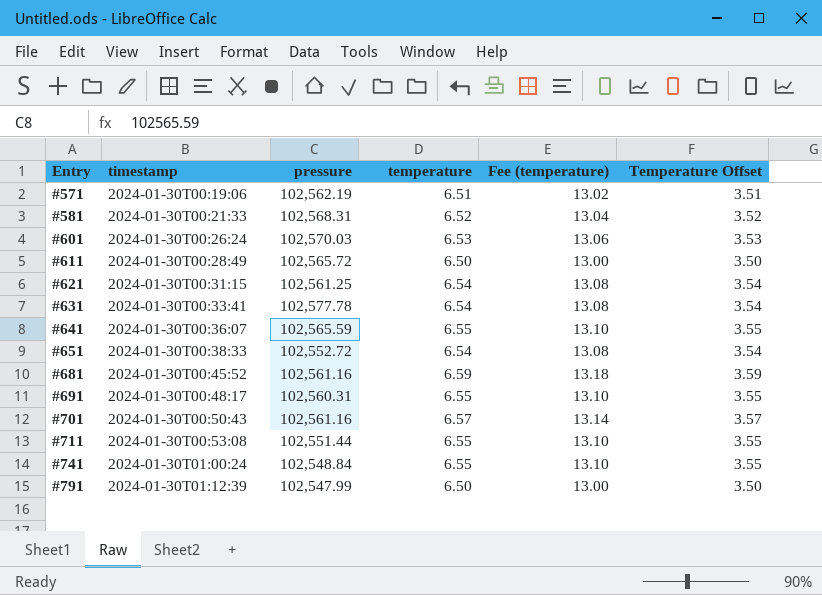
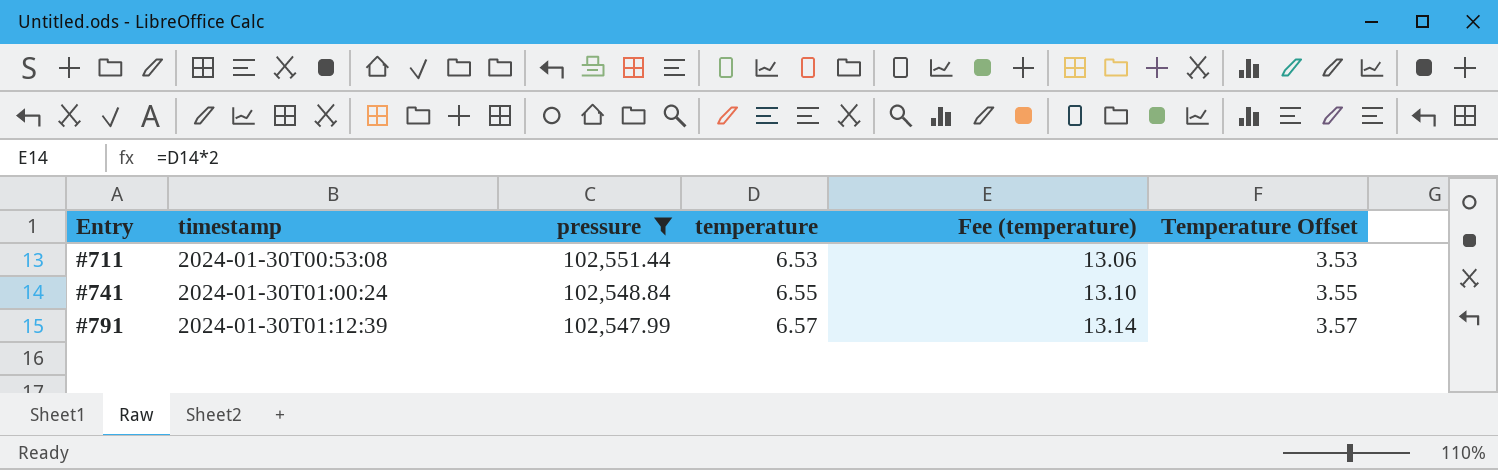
filter: none -> pressure <= 102,551.44
#711 | temperature: 6.55 -> 6.53
#711 | Fee (temperature): 13.10 -> 13.06
#711 | Temperature Offset: 3.55 -> 3.53
#791 | temperature: 6.50 -> 6.57
#791 | Fee (temperature): 13.00 -> 13.14
#791 | Temperature Offset: 3.50 -> 3.57

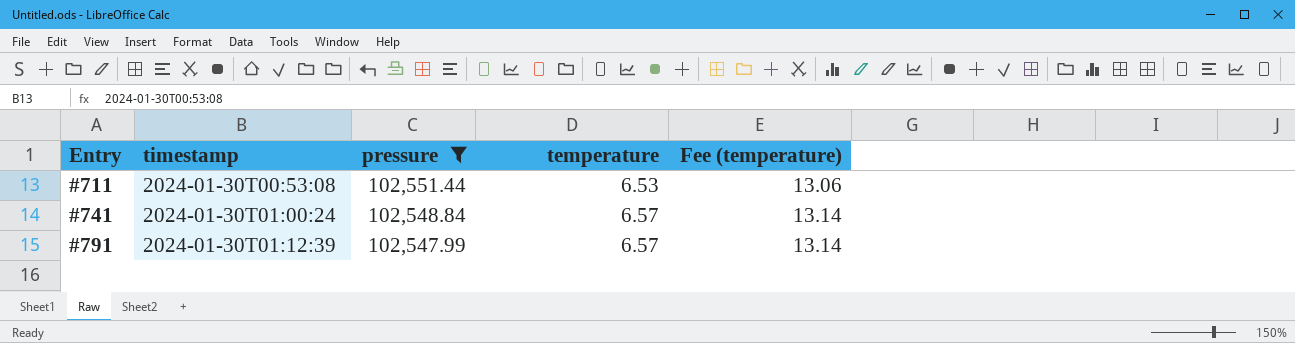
column Temperature Offset | formula: [temperature] - 3 -> none
#741 | temperature: 6.55 -> 6.57
#741 | Fee (temperature): 13.10 -> 13.14

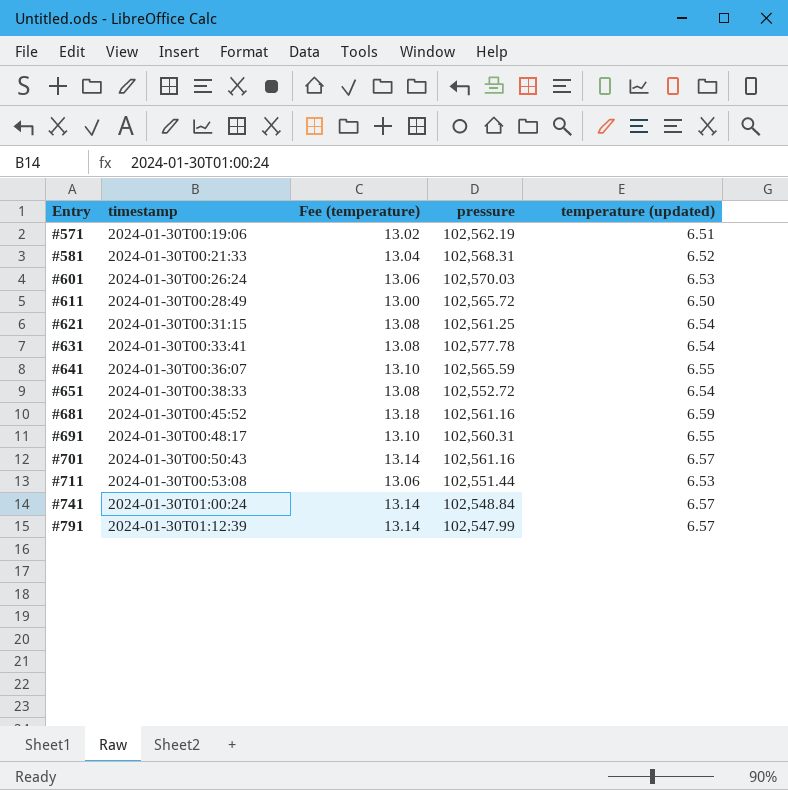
filter: pressure <= 102,551.44 -> none
column Fee (temperature) | position: 5 -> 3
column name: temperature -> temperature (updated)

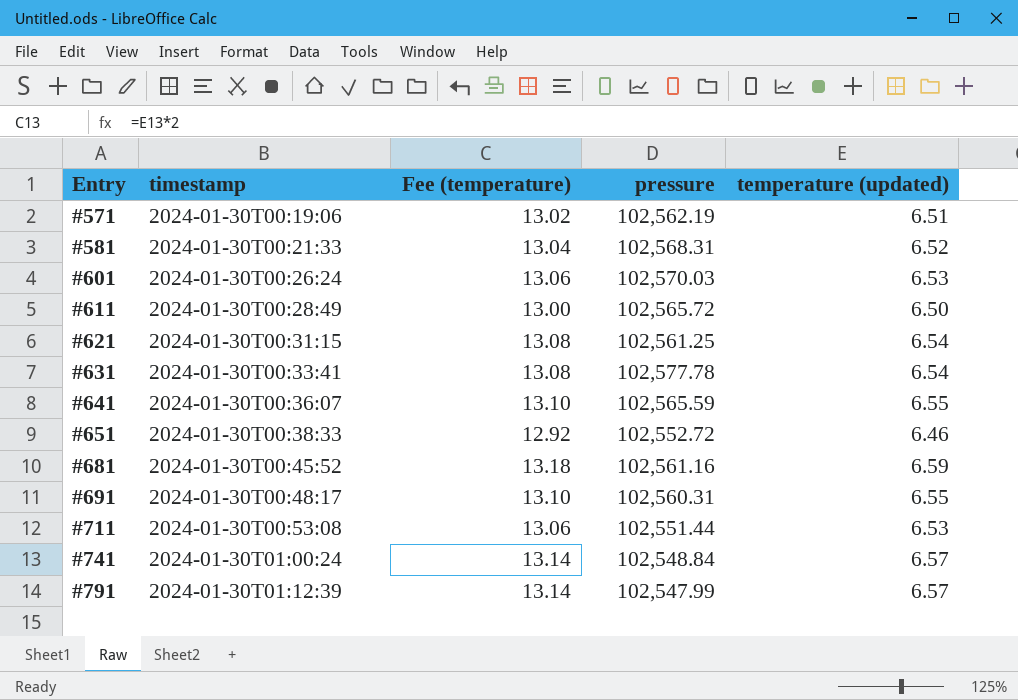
row #701: 2024-01-30T00:50:43 | 13.14 | 102,561.16 | 6.57 -> none
#651 | Fee (temperature): 13.08 -> 12.92
#651 | temperature (updated): 6.54 -> 6.46

